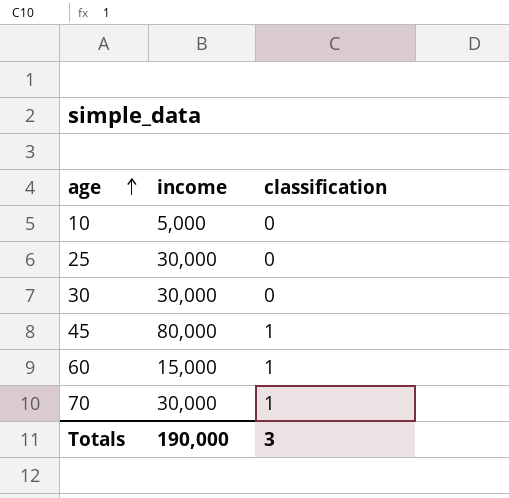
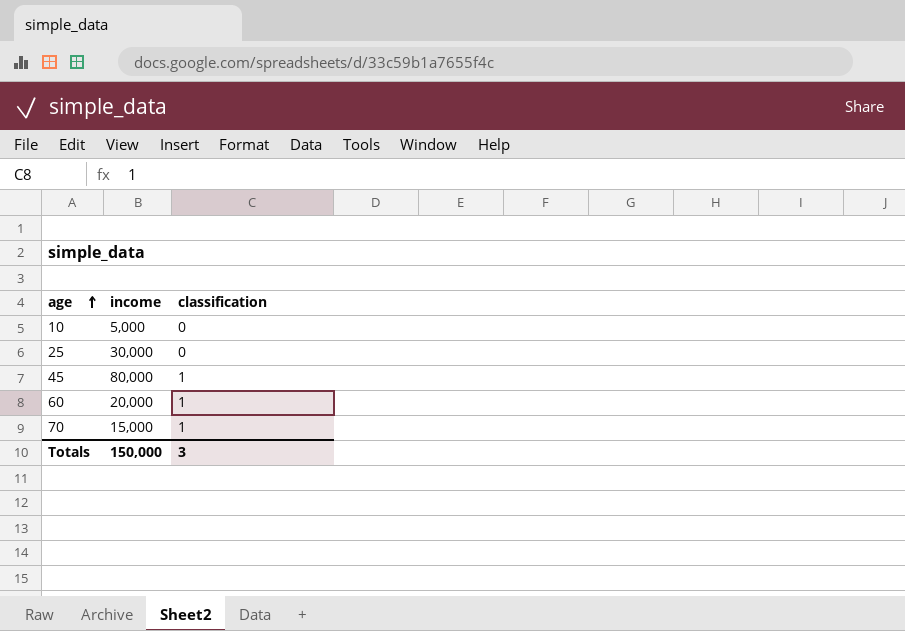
row 30: 30,000 | 0 -> none
60 | income: 15,000 -> 20,000
70 | income: 30,000 -> 15,000
Totals | income: 190,000 -> 150,000

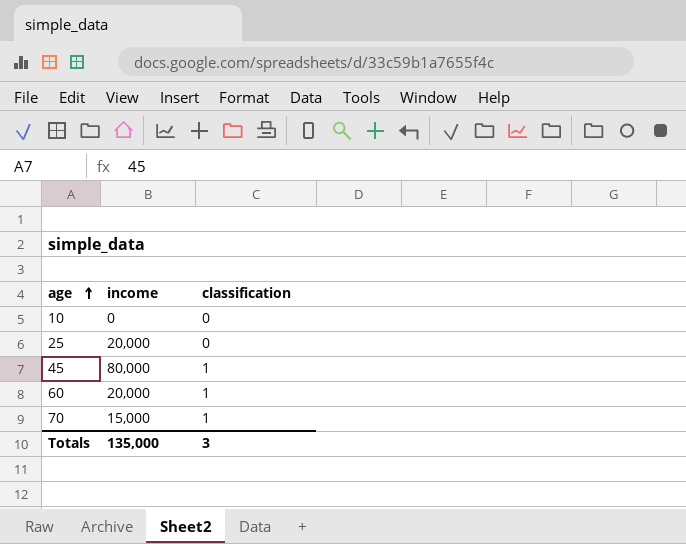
10 | income: 5,000 -> 0
25 | income: 30,000 -> 20,000
Totals | income: 150,000 -> 135,000

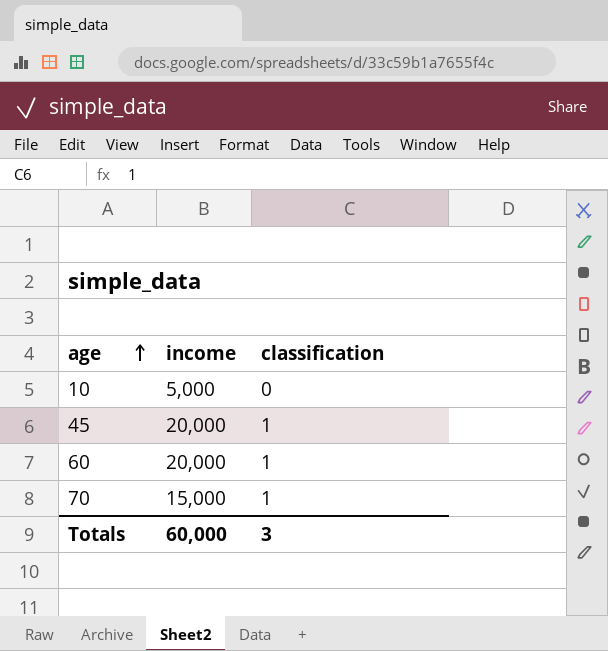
row 25: 20,000 | 0 -> none
10 | income: 0 -> 5,000
45 | income: 80,000 -> 20,000
Totals | income: 135,000 -> 60,000

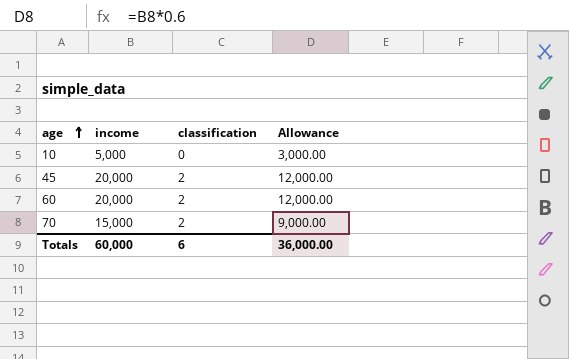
column Allowance | formula: none -> [income] * 0.6
45 | classification: 1 -> 2
60 | classification: 1 -> 2
70 | classification: 1 -> 2
Totals | classification: 3 -> 6

